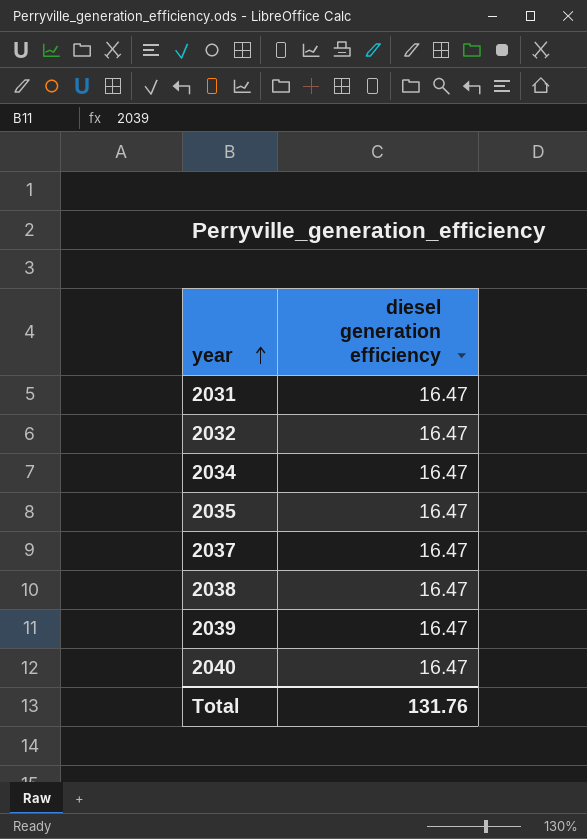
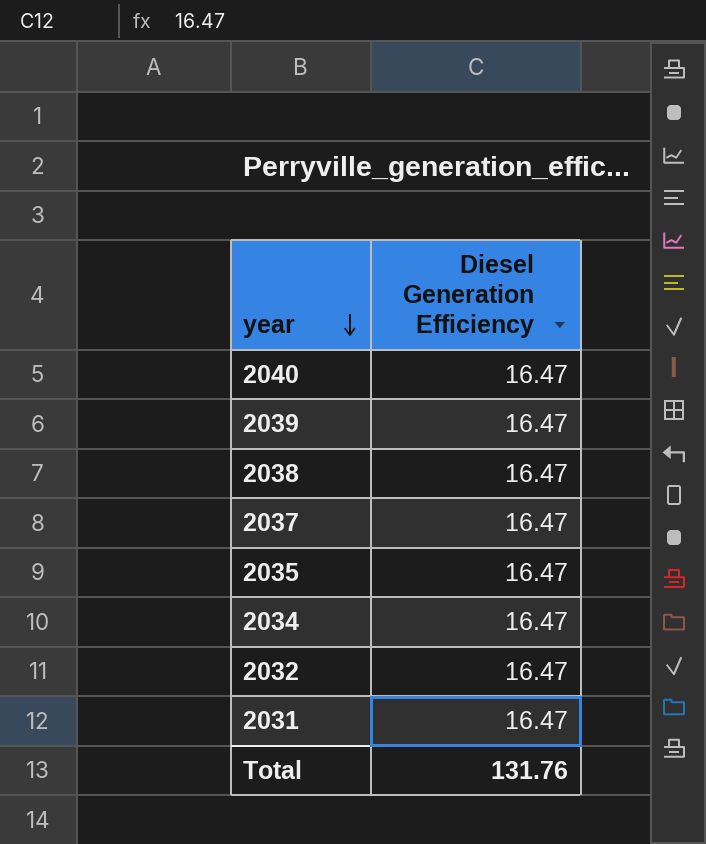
row order: year ascending -> year descending
column name: diesel generation efficiency -> Diesel Generation Efficiency

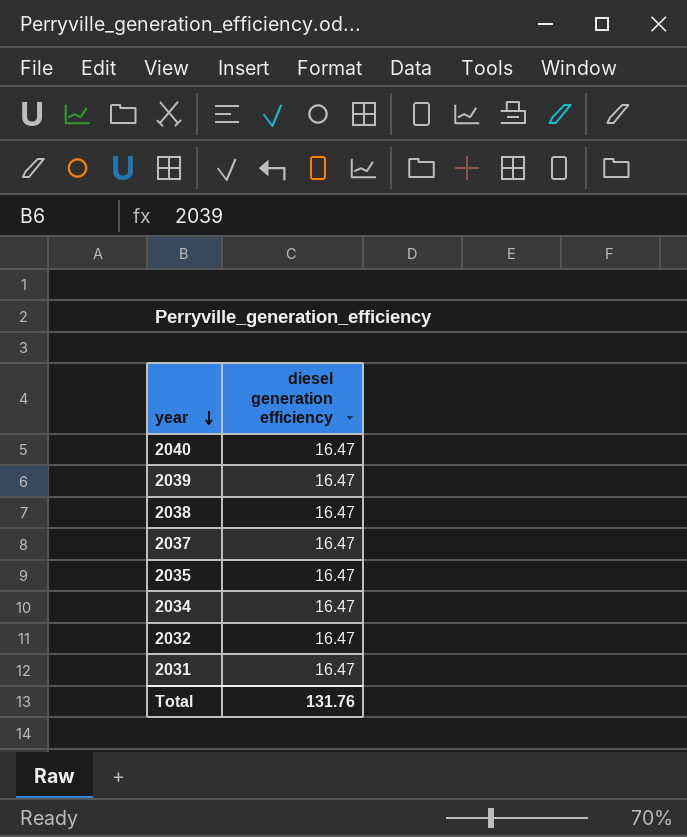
column name: Diesel Generation Efficiency -> diesel generation efficiency

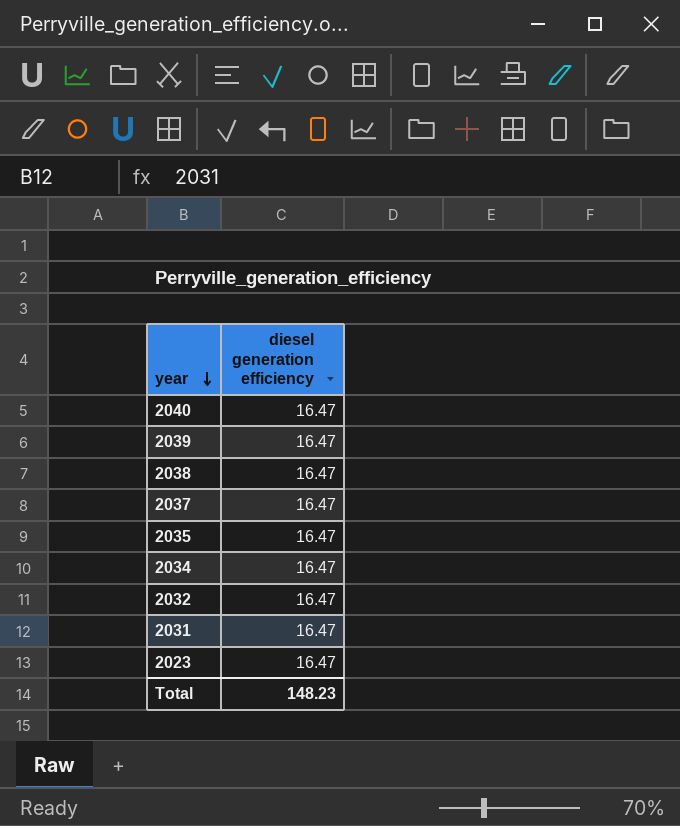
row 2023: none -> 16.47
Total | diesel generation efficiency: 131.76 -> 148.23

